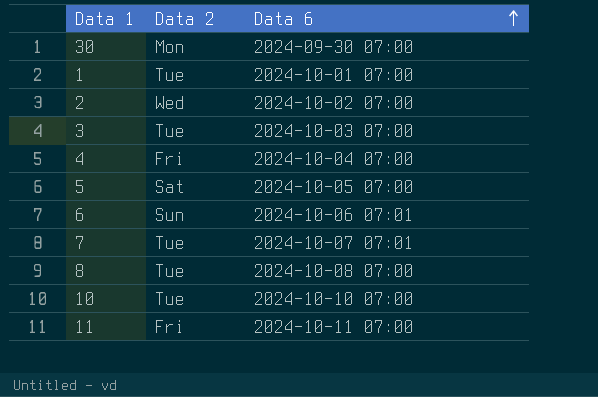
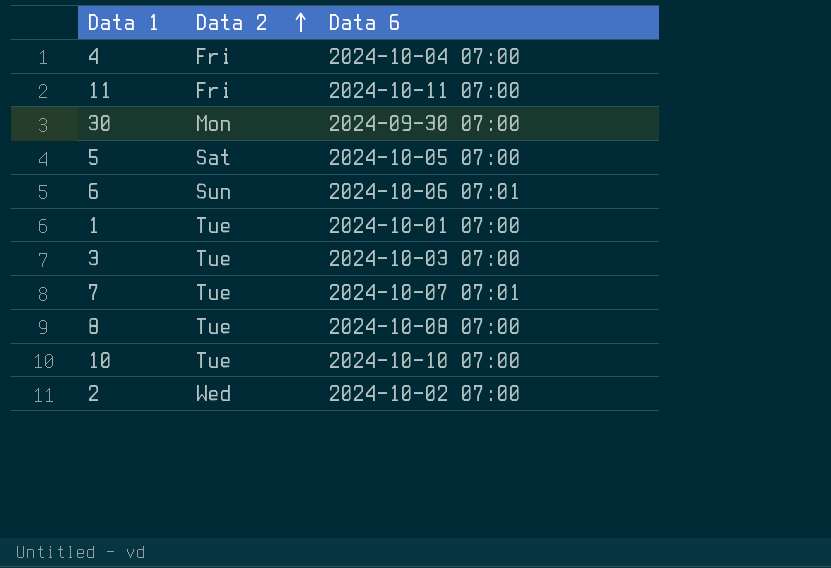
row order: Data 6 ascending -> Data 2 ascending

